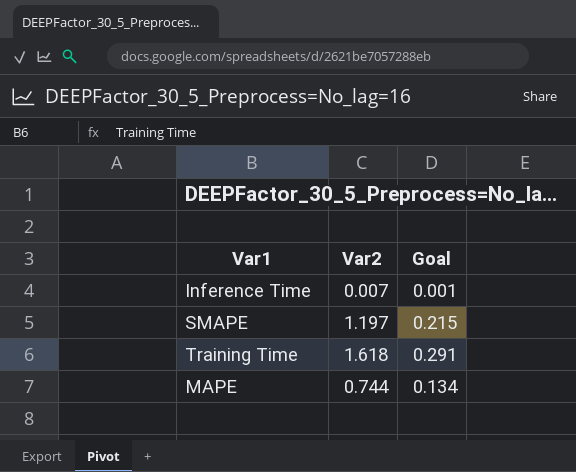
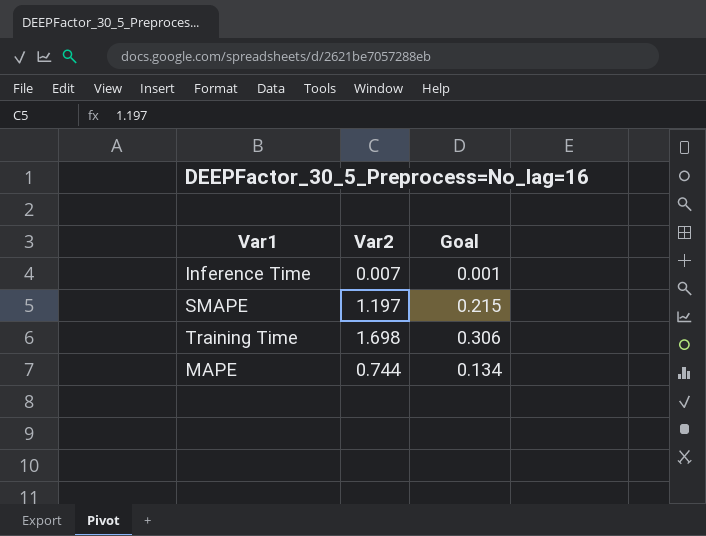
Training Time | Var2: 1.618 -> 1.698
Training Time | Goal: 0.291 -> 0.306

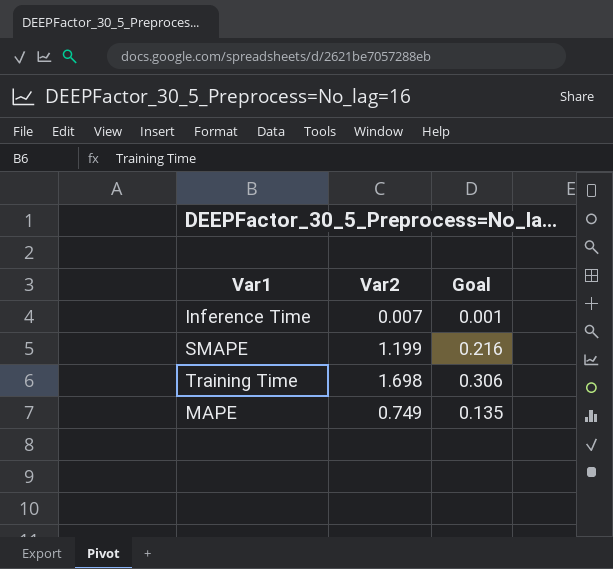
SMAPE | Var2: 1.197 -> 1.199
SMAPE | Goal: 0.215 -> 0.216
MAPE | Var2: 0.744 -> 0.749
MAPE | Goal: 0.134 -> 0.135

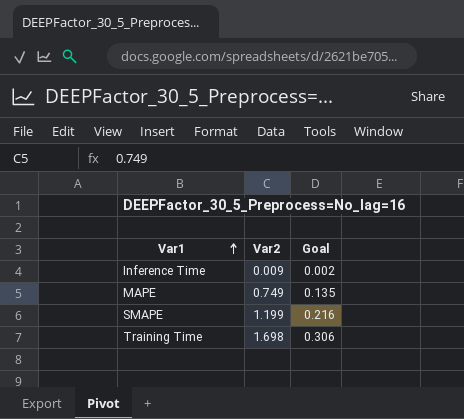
row order: none -> Var1 ascending
Inference Time | Var2: 0.007 -> 0.009
Inference Time | Goal: 0.001 -> 0.002

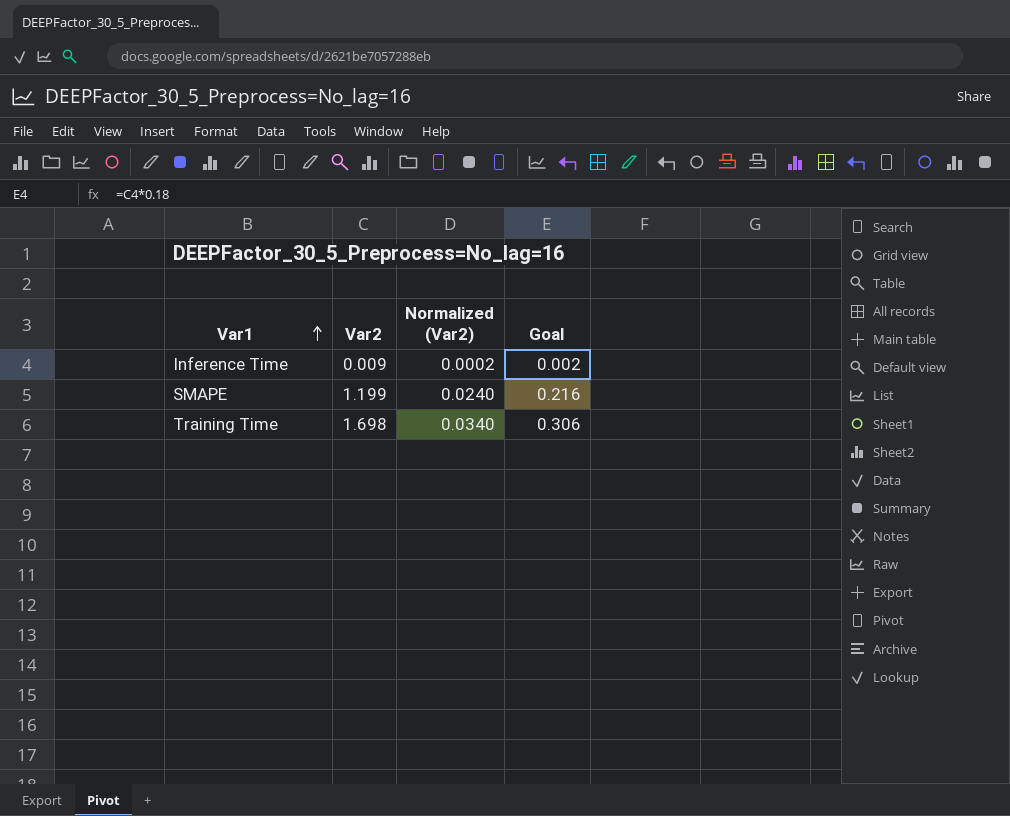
column Normalized (Var2) | formula: none -> [Var2] * 0.02
row MAPE: 0.749 | 0.135 -> none

